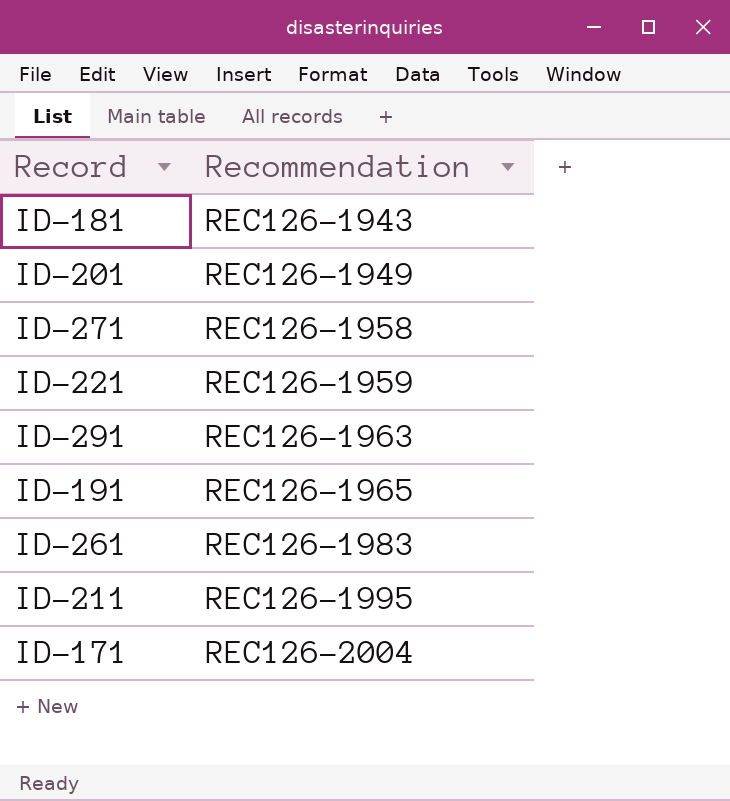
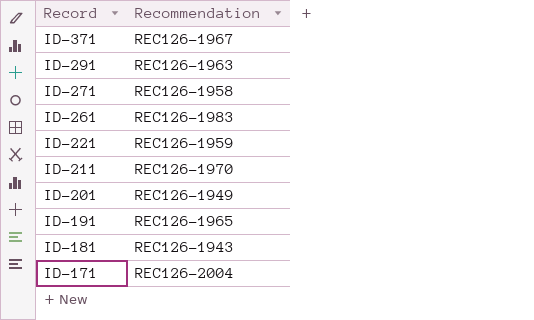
row order: Recommendation ascending -> Record descending
row ID-371: none -> REC126-1967
ID-211 | Recommendation: REC126-1995 -> REC126-1970

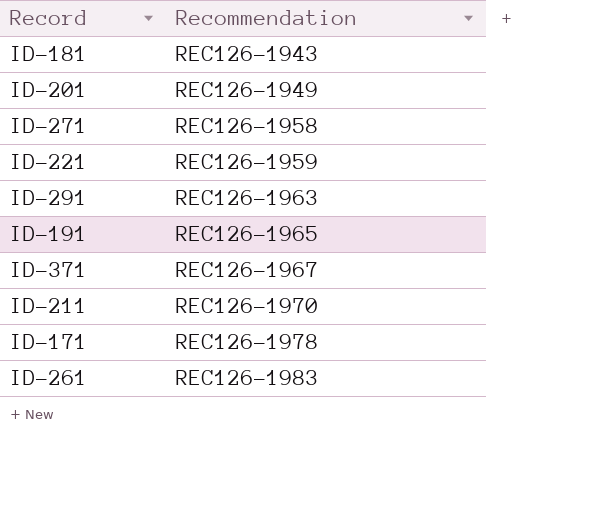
row order: Record descending -> Recommendation ascending
ID-171 | Recommendation: REC126-2004 -> REC126-1978

